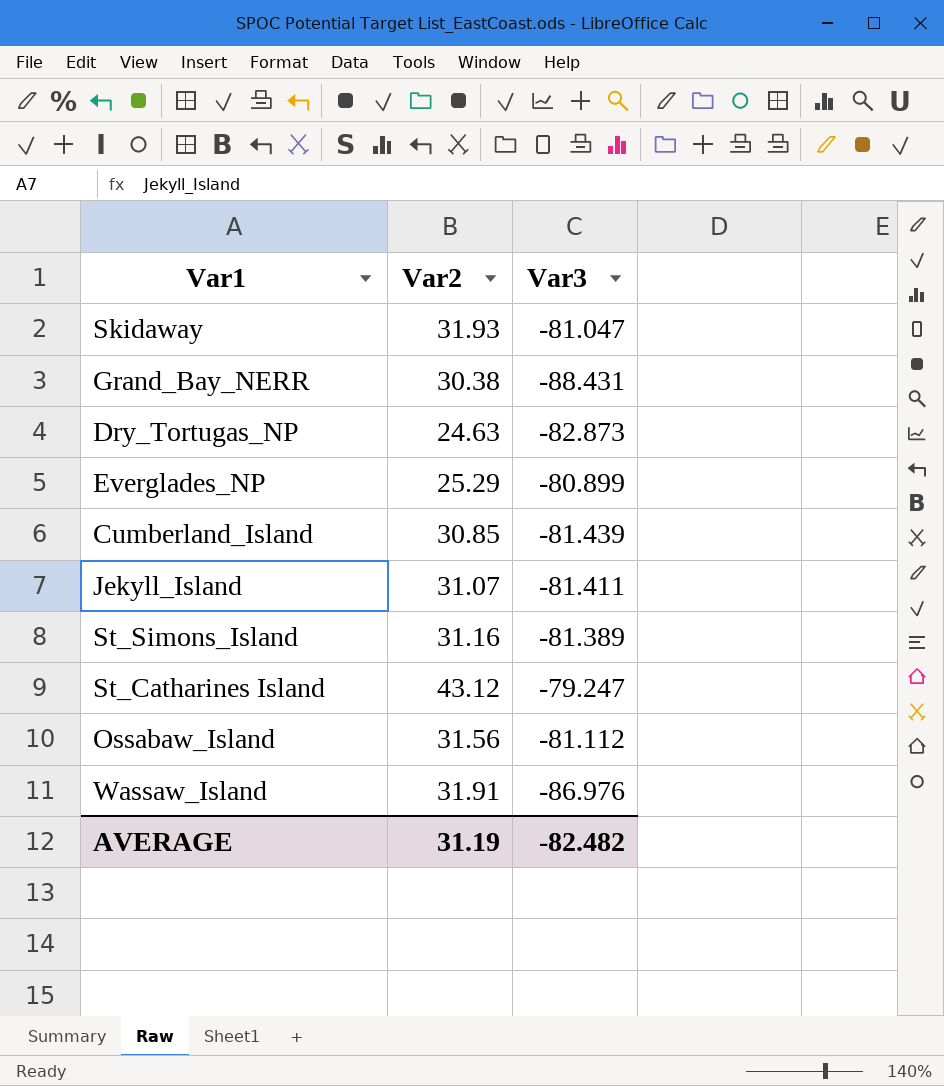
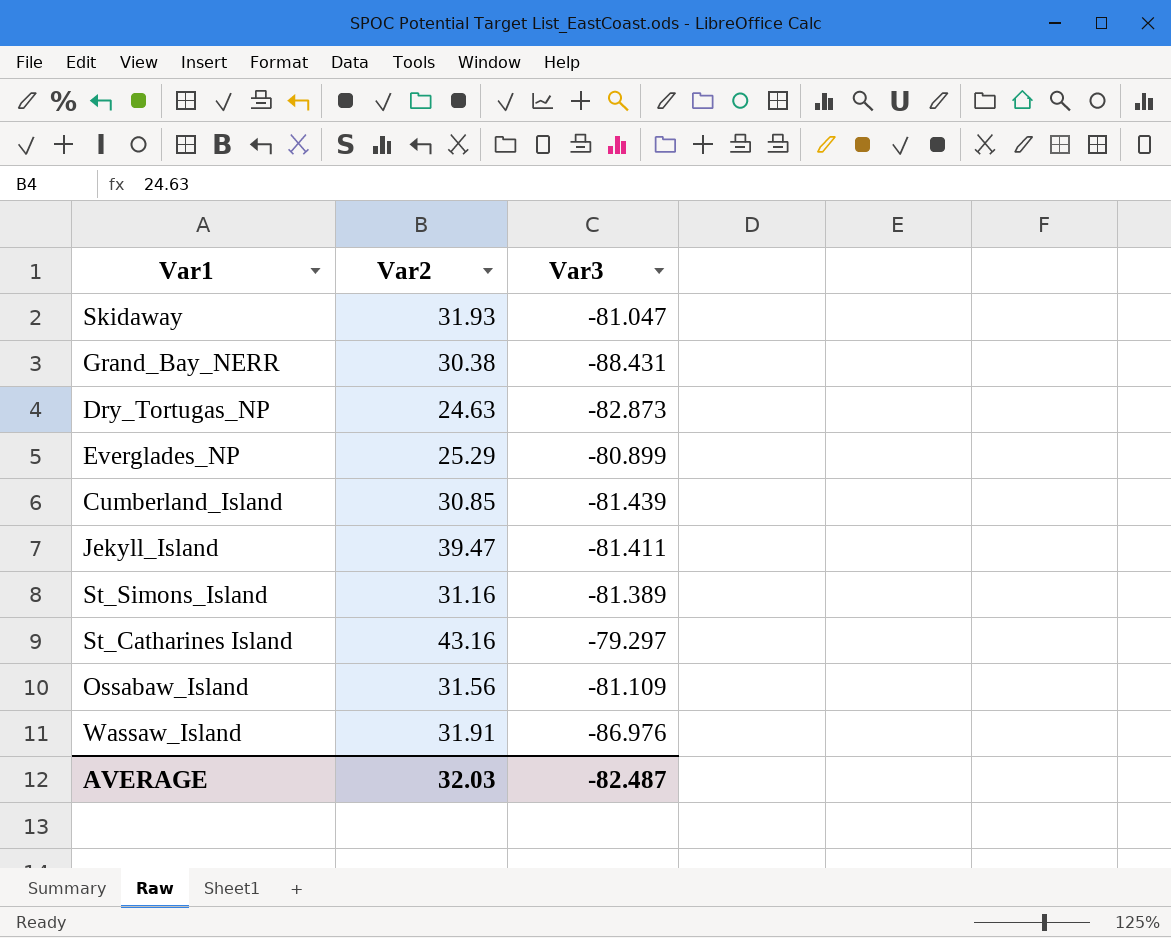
Jekyll_Island | Var2: 31.07 -> 39.47
St_Catharines Island | Var2: 43.12 -> 43.16
St_Catharines Island | Var3: -79.247 -> -79.297
Ossabaw_Island | Var3: -81.112 -> -81.109
AVERAGE | Var2: 31.19 -> 32.03
AVERAGE | Var3: -82.482 -> -82.487

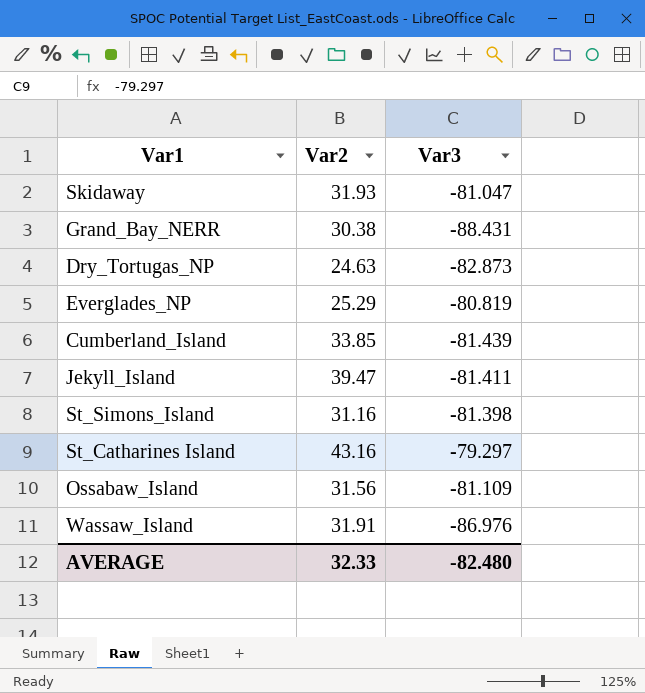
Everglades_NP | Var3: -80.899 -> -80.819
Cumberland_Island | Var2: 30.85 -> 33.85
St_Simons_Island | Var3: -81.389 -> -81.398
AVERAGE | Var2: 32.03 -> 32.33
AVERAGE | Var3: -82.487 -> -82.480

